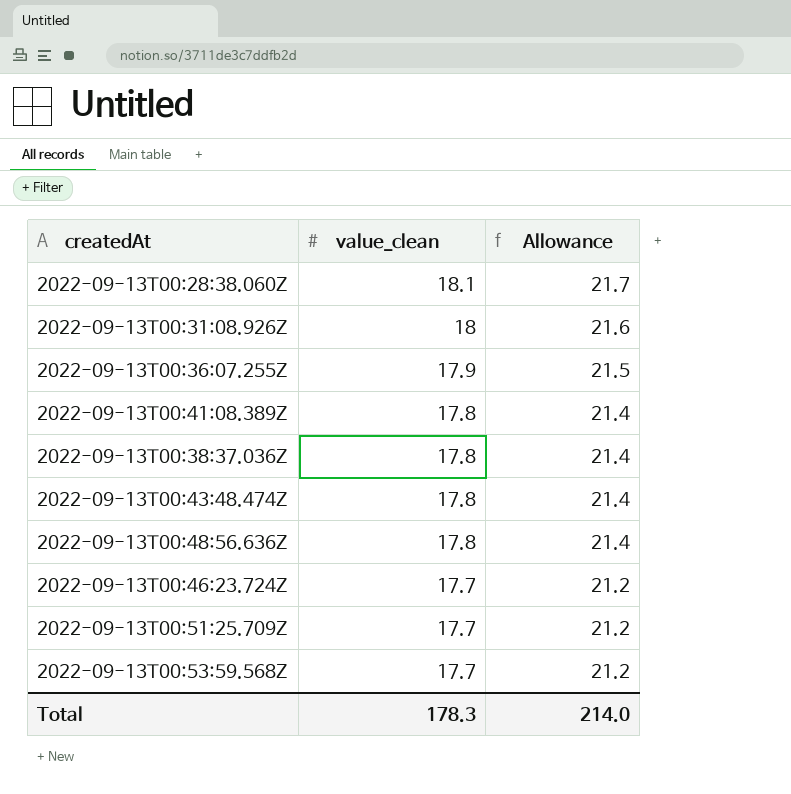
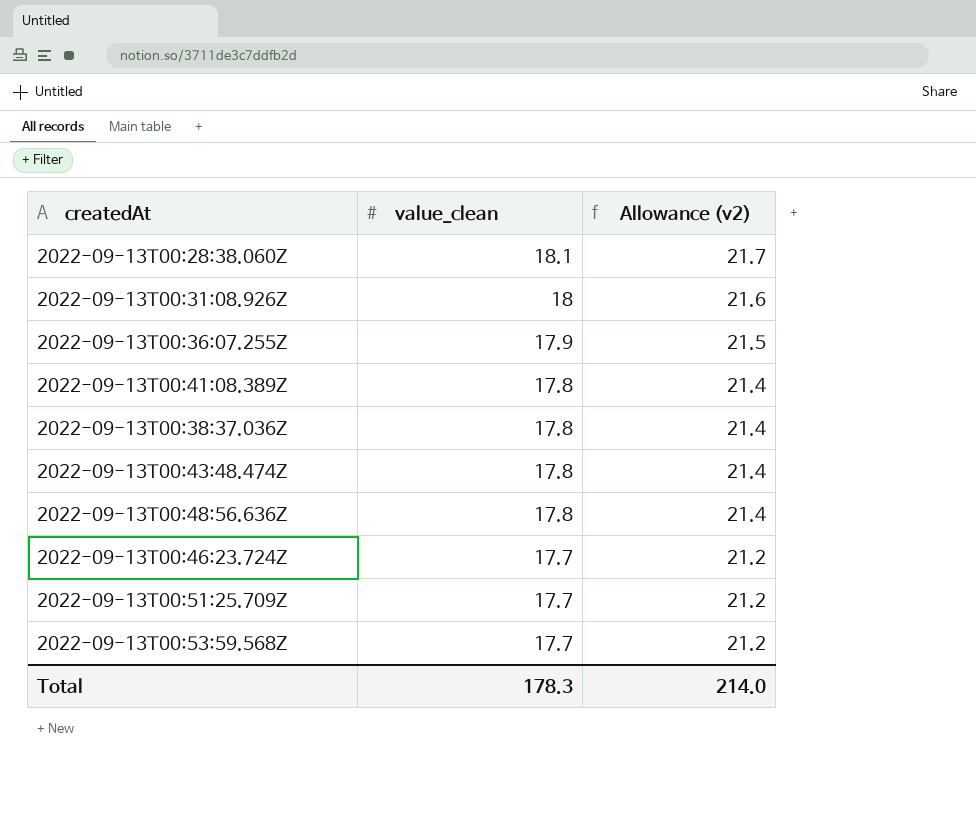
column name: Allowance -> Allowance (v2)

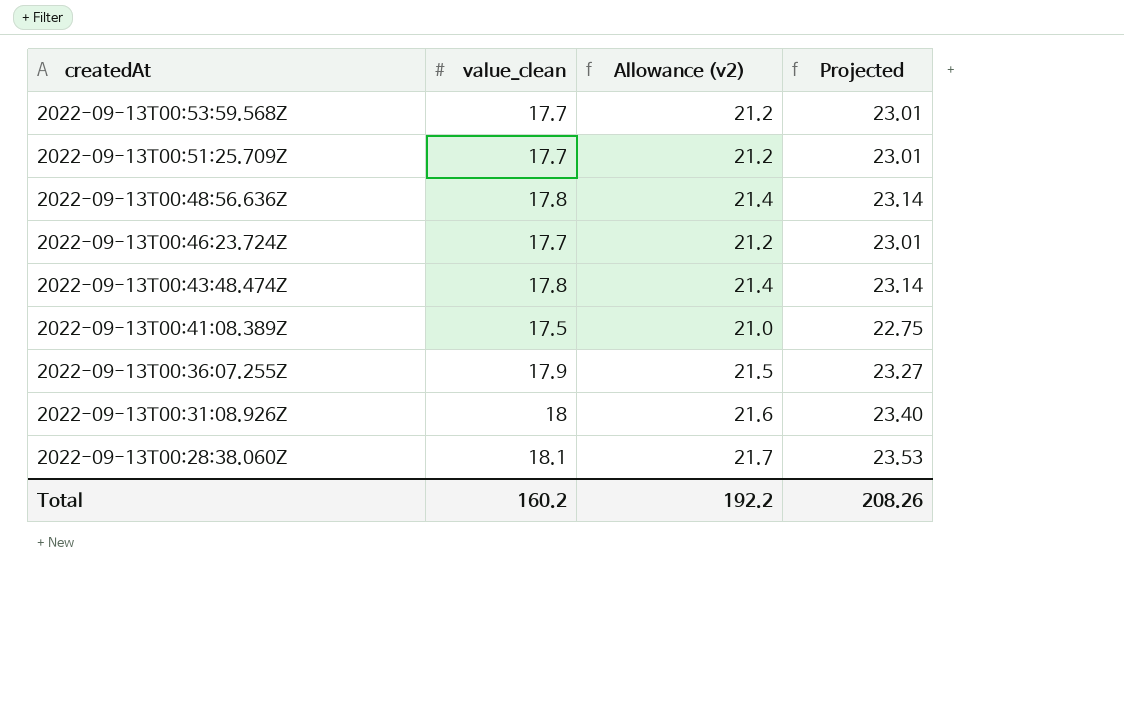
row order: value_clean descending -> createdAt descending
column Projected | formula: none -> [value_clean] * 1.3
row 2022-09-13T00:38:37.036Z: 17.8 | 21.4 -> none
2022-09-13T00:41:08.389Z | value_clean: 17.8 -> 17.5
2022-09-13T00:41:08.389Z | Allowance (v2): 21.4 -> 21.0
Total | value_clean: 178.3 -> 160.2
Total | Allowance (v2): 214.0 -> 192.2

